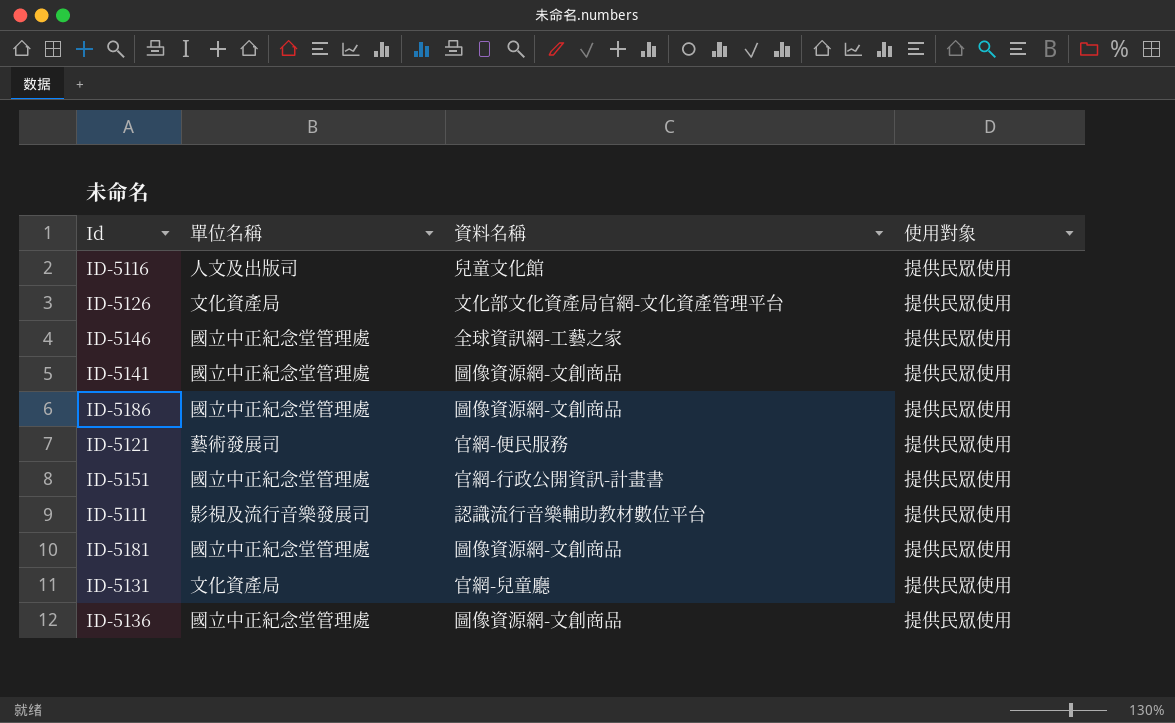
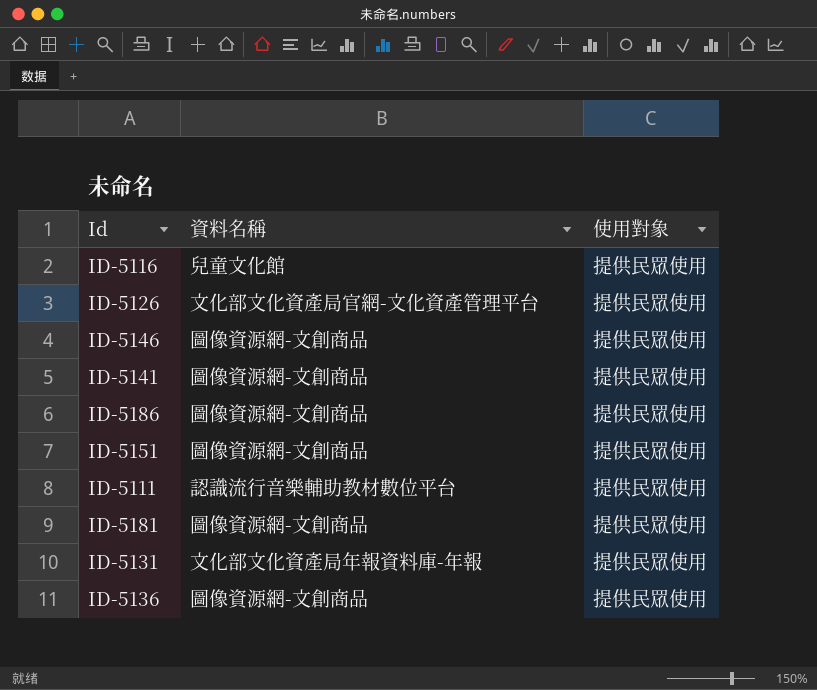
column 單位名稱 | position: 2 -> none
row ID-5121: 藝術發展司 | 官網-便民服務 | 提供民眾使用 -> none
ID-5146 | 資料名稱: 全球資訊網-工藝之家 -> 圖像資源網-文創商品
ID-5151 | 資料名稱: 官網-行政公開資訊-計畫書 -> 圖像資源網-文創商品
ID-5131 | 資料名稱: 官網-兒童廳 -> 文化部文化資產局年報資料庫-年報

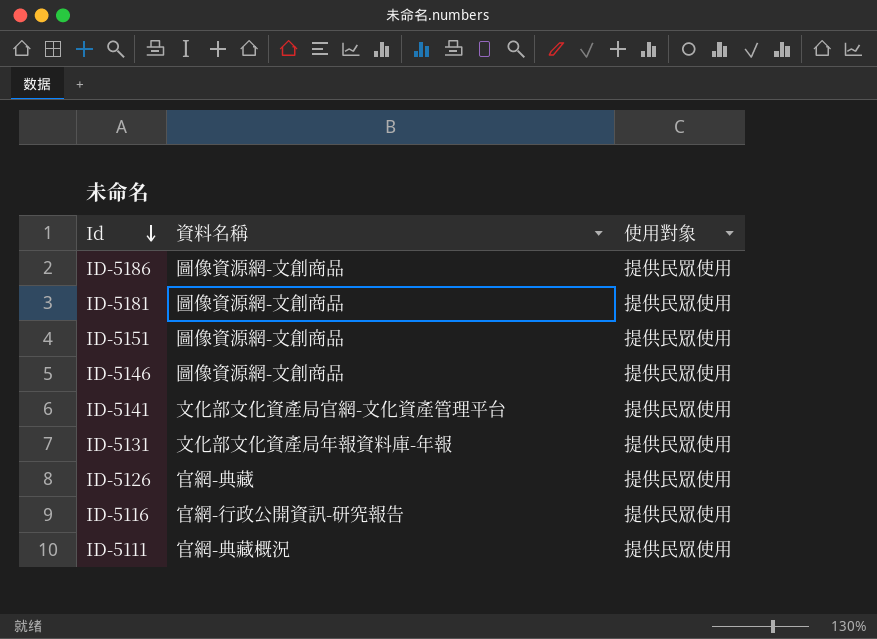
row order: none -> Id descending
row ID-5136: 圖像資源網-文創商品 | 提供民眾使用 -> none
ID-5141 | 資料名稱: 圖像資源網-文創商品 -> 文化部文化資產局官網-文化資產管理平台
ID-5126 | 資料名稱: 文化部文化資產局官網-文化資產管理平台 -> 官網-典藏
ID-5116 | 資料名稱: 兒童文化館 -> 官網-行政公開資訊-研究報告
ID-5111 | 資料名稱: 認識流行音樂輔助教材數位平台 -> 官網-典藏概況

